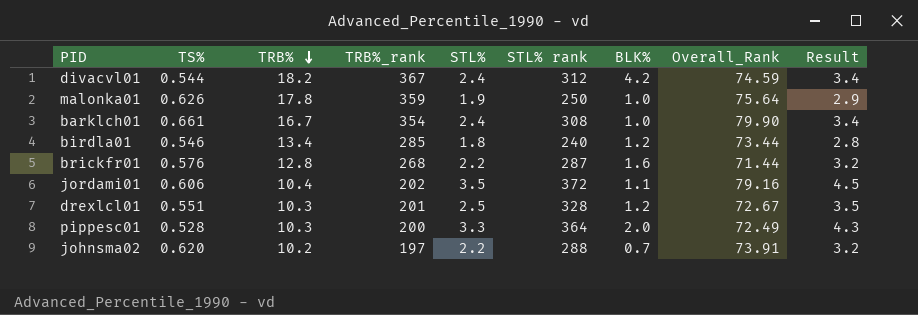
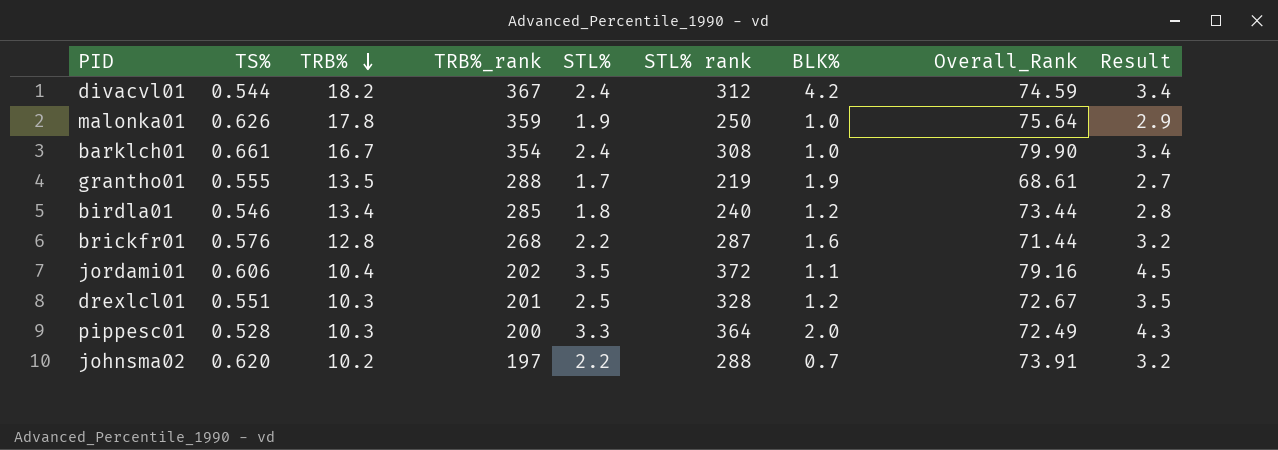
row grantho01: none -> 0.555 | 13.5 | 288 | 1.7 | 219 | 1.9 | 68.61 | 2.7

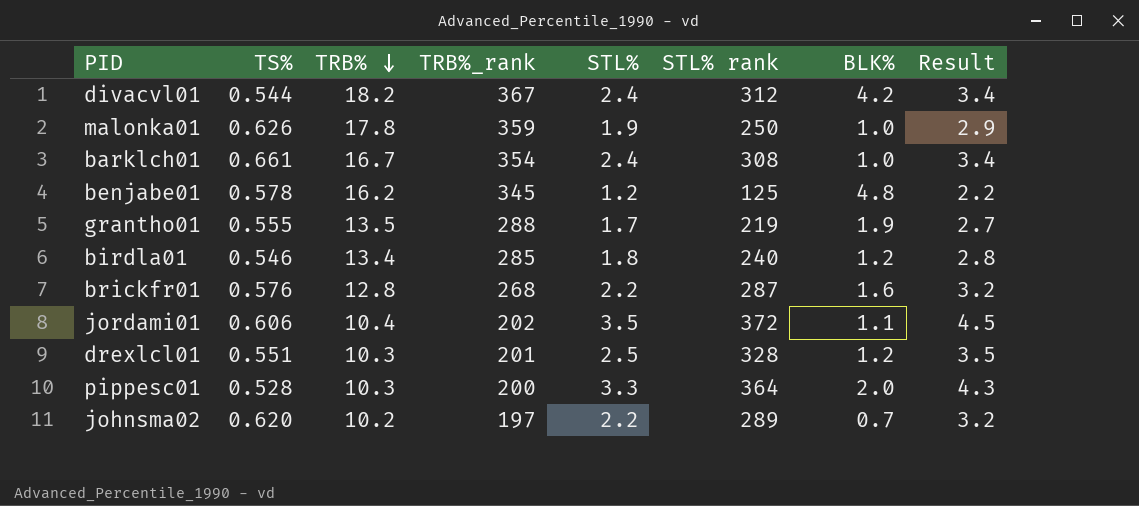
column Overall_Rank | position: 8 -> none
row benjabe01: none -> 0.578 | 16.2 | 345 | 1.2 | 125 | 4.8 | 2.2
johnsma02 | STL% rank: 288 -> 289

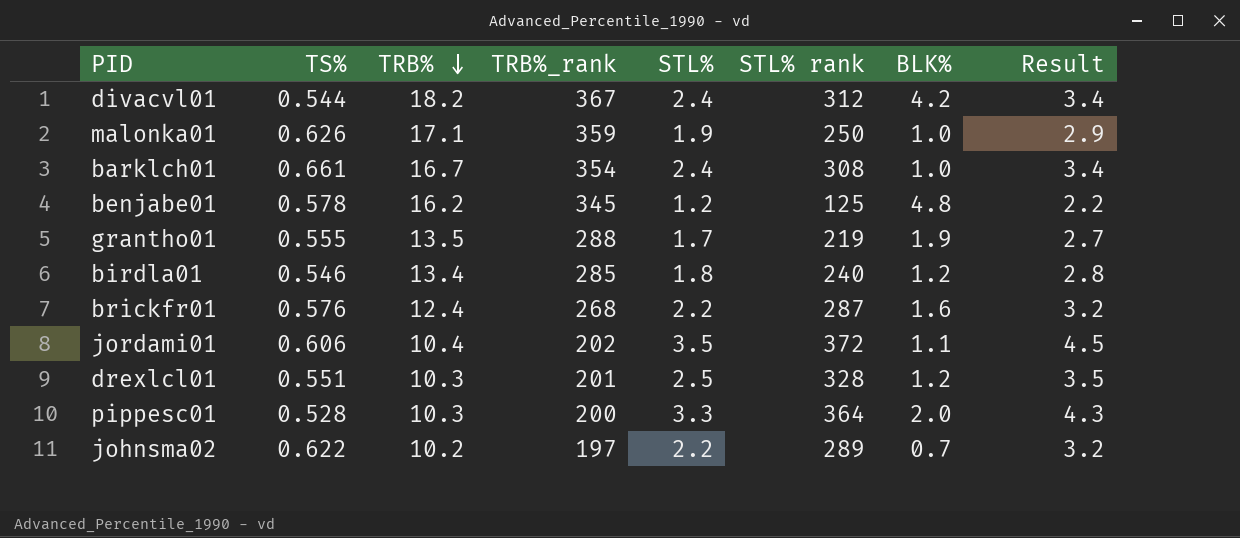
malonka01 | TRB%: 17.8 -> 17.1
brickfr01 | TRB%: 12.8 -> 12.4
johnsma02 | TS%: 0.620 -> 0.622

